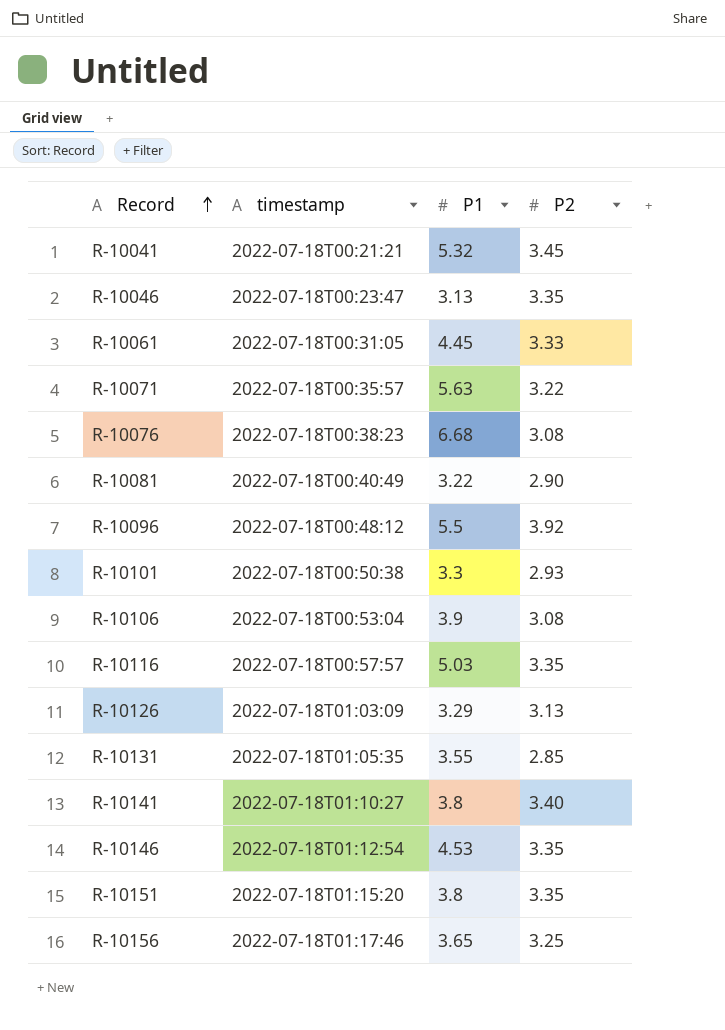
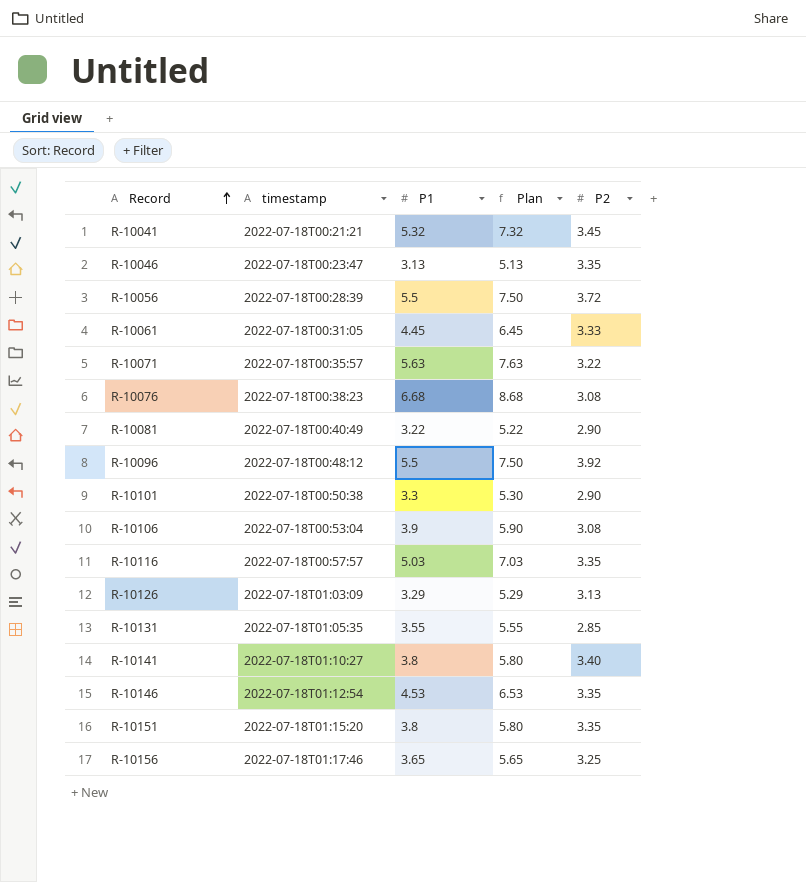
column Plan | formula: none -> [P1] + 2
row R-10056: none -> 2022-07-18T00:28:39 | 5.5 | 7.50 | 3.72
R-10101 | P2: 2.93 -> 2.90

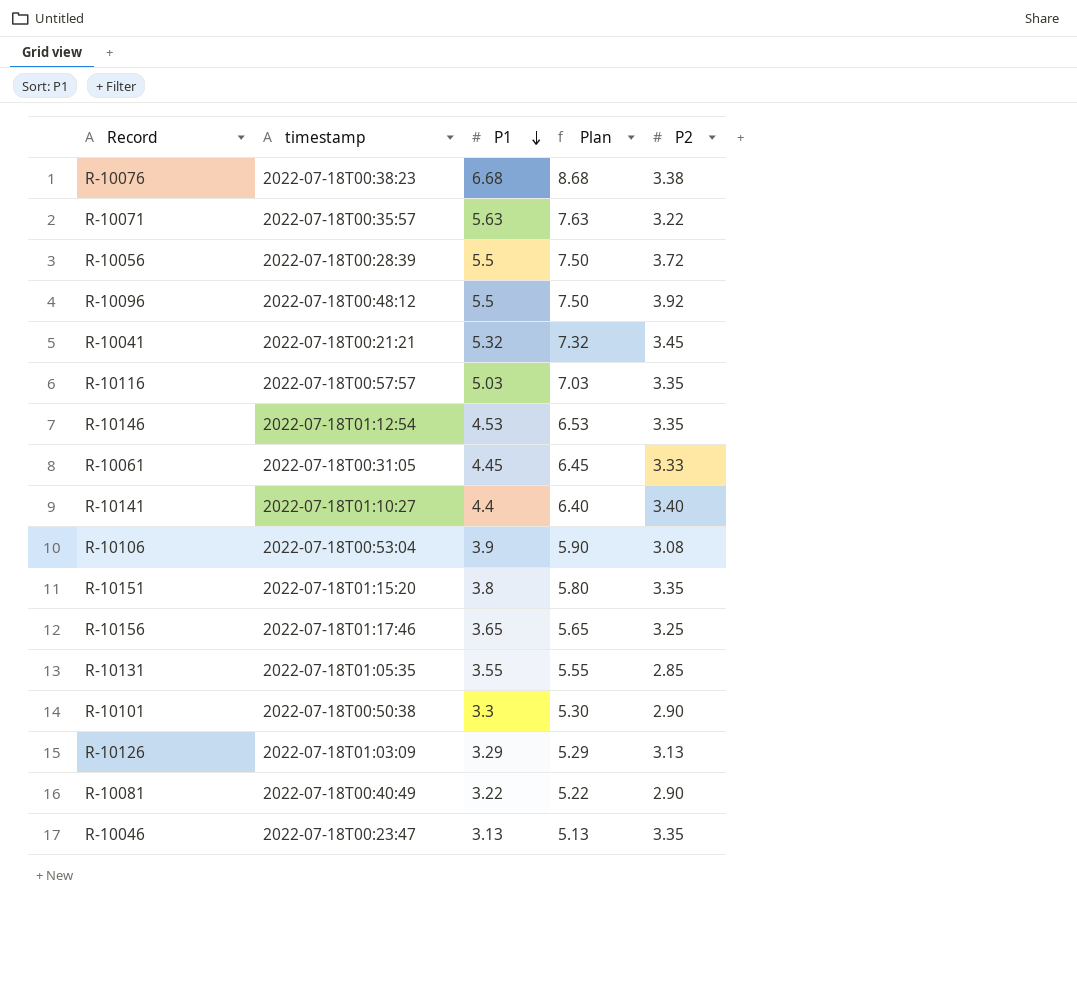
row order: Record ascending -> P1 descending
R-10076 | P2: 3.08 -> 3.38
R-10141 | P1: 3.8 -> 4.4
R-10141 | Plan: 5.80 -> 6.40

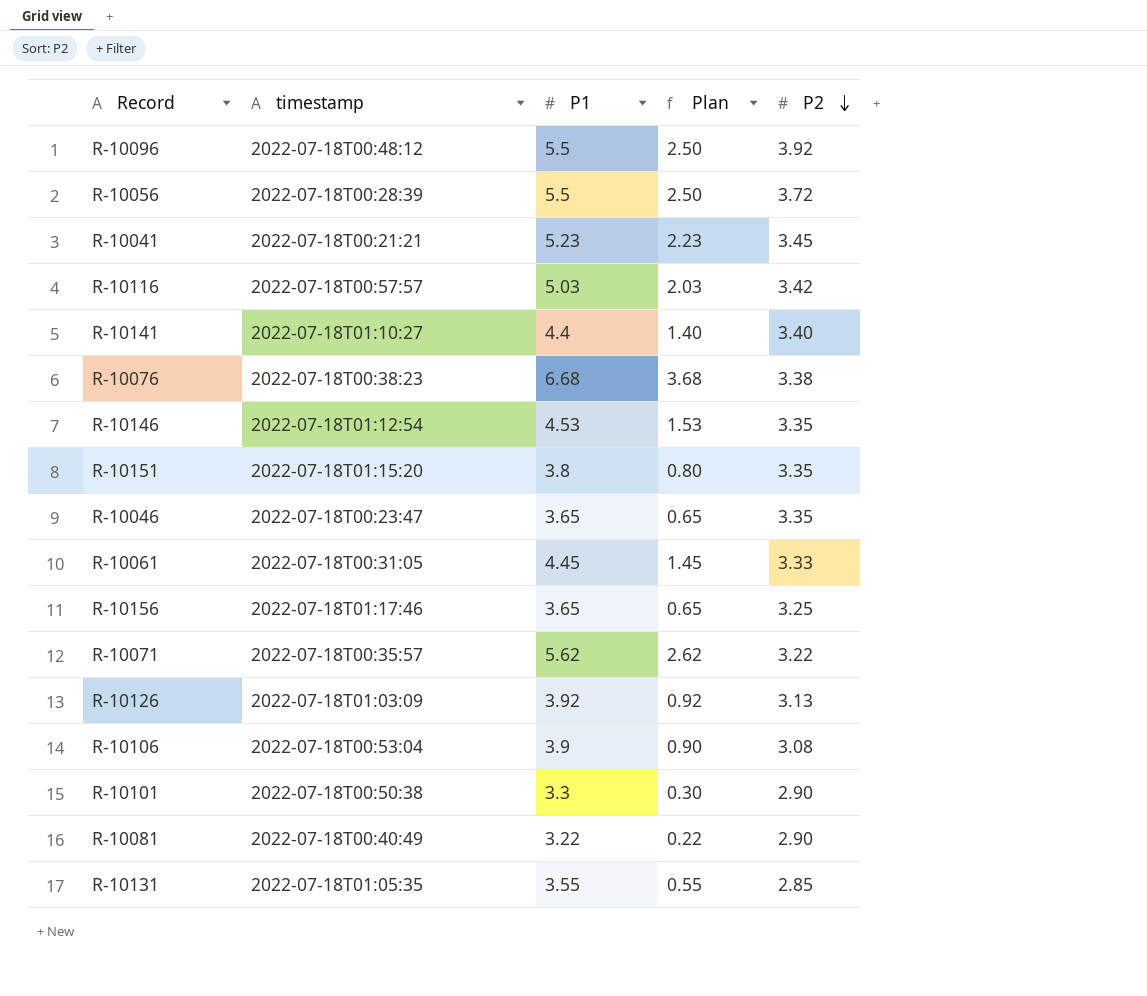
row order: P1 descending -> P2 descending
column Plan | formula: [P1] + 2 -> [P1] - 3
R-10041 | P1: 5.32 -> 5.23
R-10116 | P2: 3.35 -> 3.42
R-10046 | P1: 3.13 -> 3.65
R-10071 | P1: 5.63 -> 5.62
R-10126 | P1: 3.29 -> 3.92

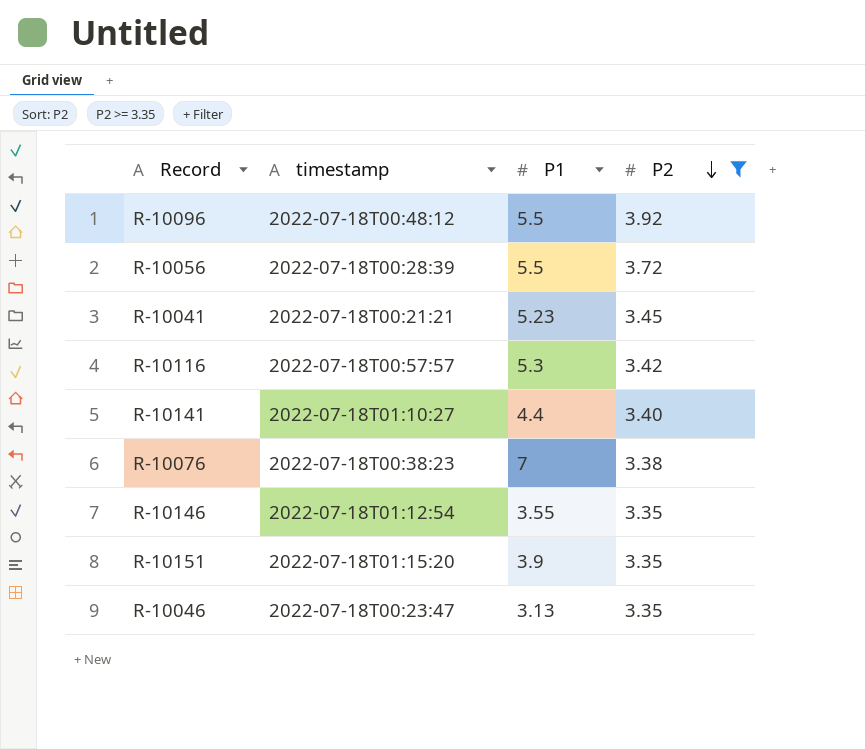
filter: none -> P2 >= 3.35
column Plan | formula: [P1] - 3 -> none
R-10116 | P1: 5.03 -> 5.3
R-10076 | P1: 6.68 -> 7
R-10146 | P1: 4.53 -> 3.55
R-10151 | P1: 3.8 -> 3.9
R-10046 | P1: 3.65 -> 3.13

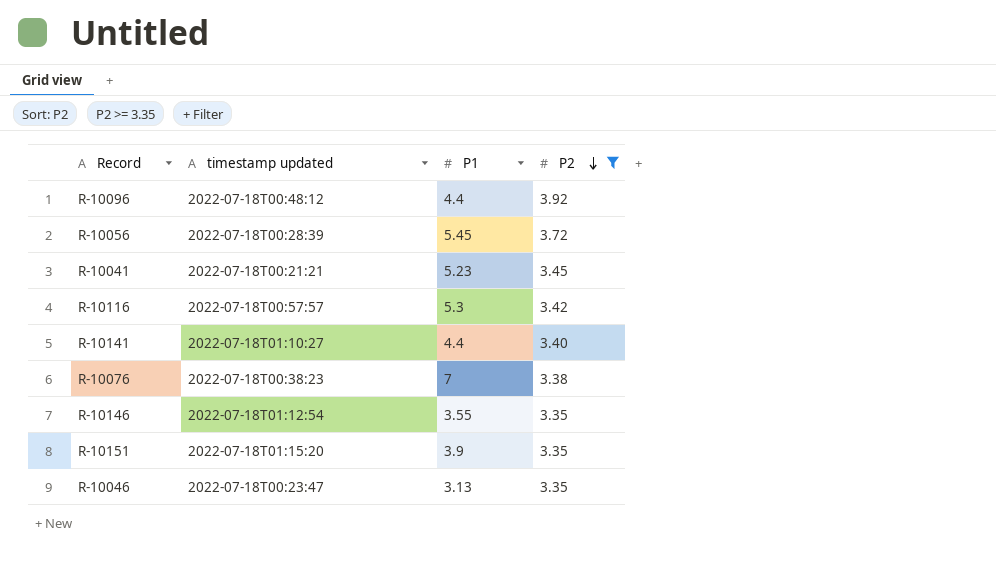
column name: timestamp -> timestamp updated
R-10096 | P1: 5.5 -> 4.4
R-10056 | P1: 5.5 -> 5.45

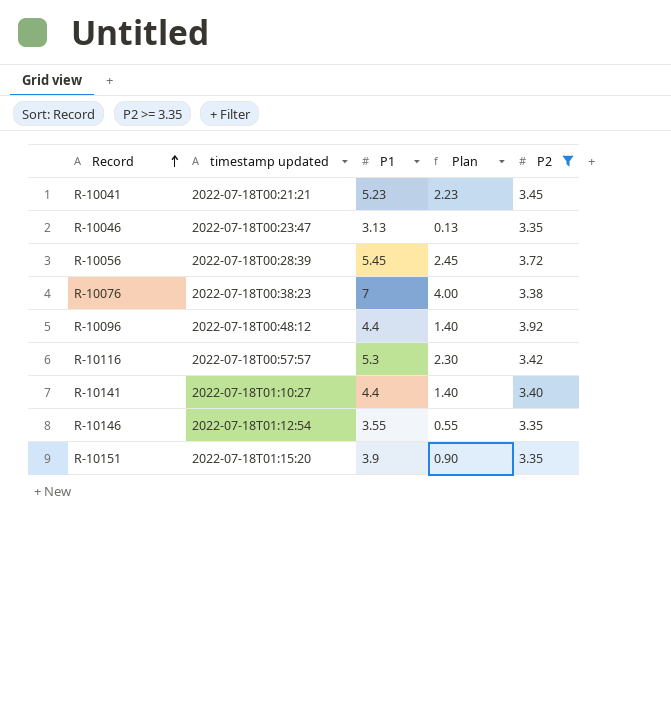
row order: P2 descending -> Record ascending
column Plan | formula: none -> [P1] - 3

